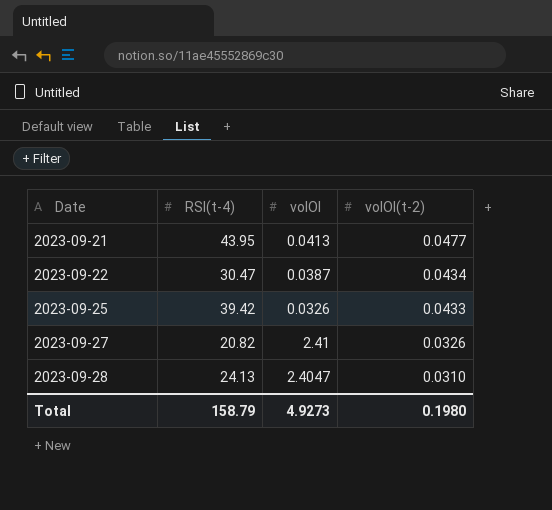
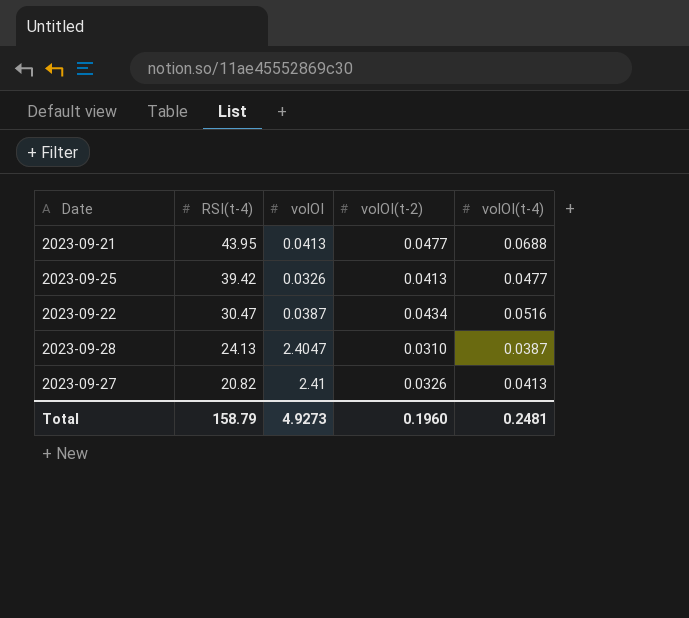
row order: Date ascending -> RSI(t-4) descending
column volOI(t-4) | position: none -> 5
2023-09-25 | volOI(t-2): 0.0433 -> 0.0413
Total | volOI(t-2): 0.1980 -> 0.1960

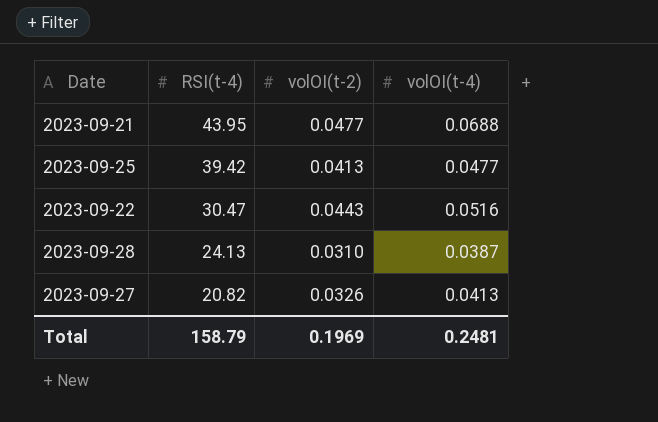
column volOI | position: 3 -> none
2023-09-22 | volOI(t-2): 0.0434 -> 0.0443
Total | volOI(t-2): 0.1960 -> 0.1969

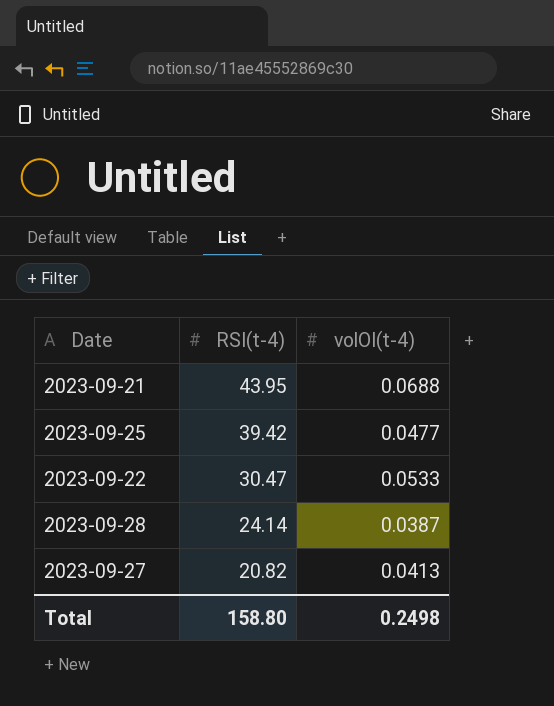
column volOI(t-2) | position: 3 -> none
2023-09-22 | volOI(t-4): 0.0516 -> 0.0533
2023-09-28 | RSI(t-4): 24.13 -> 24.14
Total | RSI(t-4): 158.79 -> 158.80
Total | volOI(t-4): 0.2481 -> 0.2498

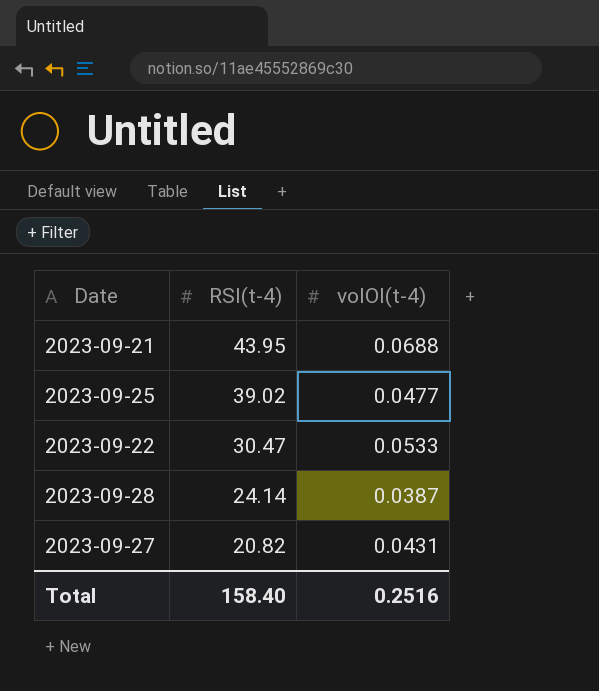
2023-09-25 | RSI(t-4): 39.42 -> 39.02
2023-09-27 | volOI(t-4): 0.0413 -> 0.0431
Total | RSI(t-4): 158.80 -> 158.40
Total | volOI(t-4): 0.2498 -> 0.2516

